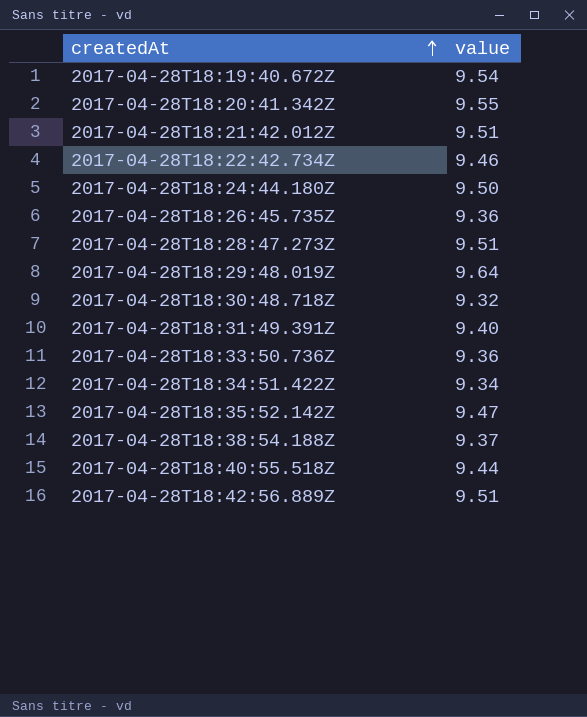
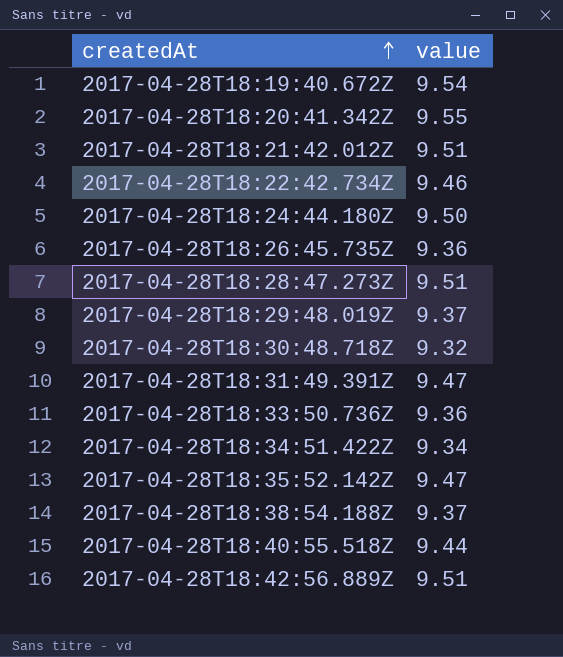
2017-04-28T18:29:48.019Z | value: 9.64 -> 9.37
2017-04-28T18:31:49.391Z | value: 9.40 -> 9.47

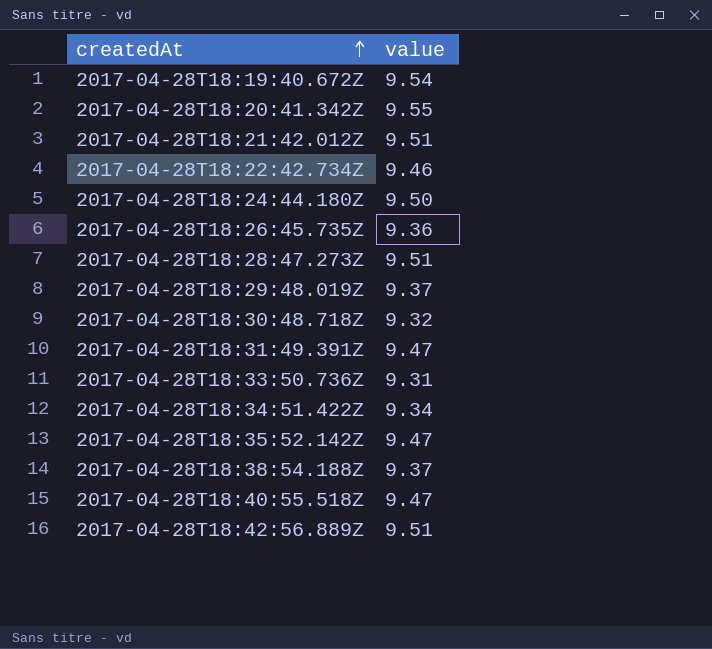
2017-04-28T18:33:50.736Z | value: 9.36 -> 9.31
2017-04-28T18:40:55.518Z | value: 9.44 -> 9.47

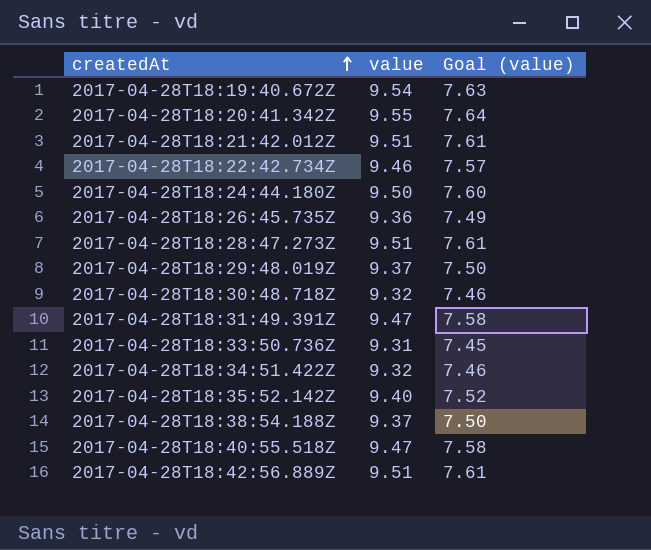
column Goal (value) | formula: none -> [value] * 0.8
2017-04-28T18:34:51.422Z | value: 9.34 -> 9.32
2017-04-28T18:35:52.142Z | value: 9.47 -> 9.40

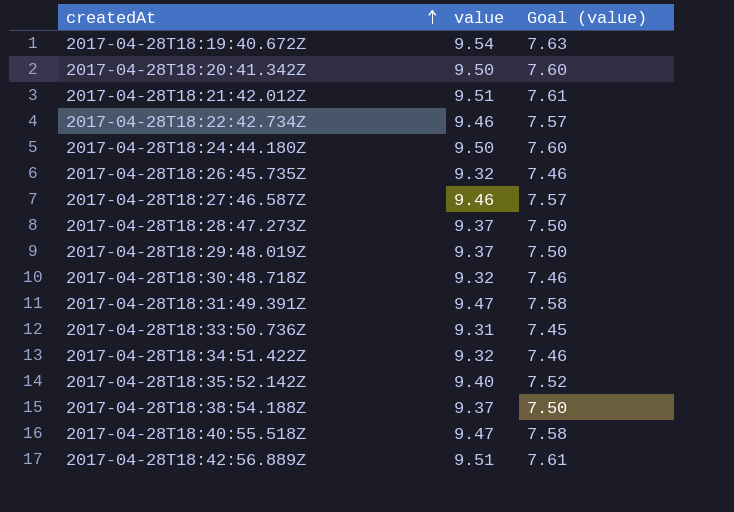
2017-04-28T18:20:41.342Z | value: 9.55 -> 9.50
2017-04-28T18:20:41.342Z | Goal (value): 7.64 -> 7.60
2017-04-28T18:26:45.735Z | value: 9.36 -> 9.32
2017-04-28T18:26:45.735Z | Goal (value): 7.49 -> 7.46
row 2017-04-28T18:27:46.587Z: none -> 9.46 | 7.57
2017-04-28T18:28:47.273Z | value: 9.51 -> 9.37
2017-04-28T18:28:47.273Z | Goal (value): 7.61 -> 7.50

